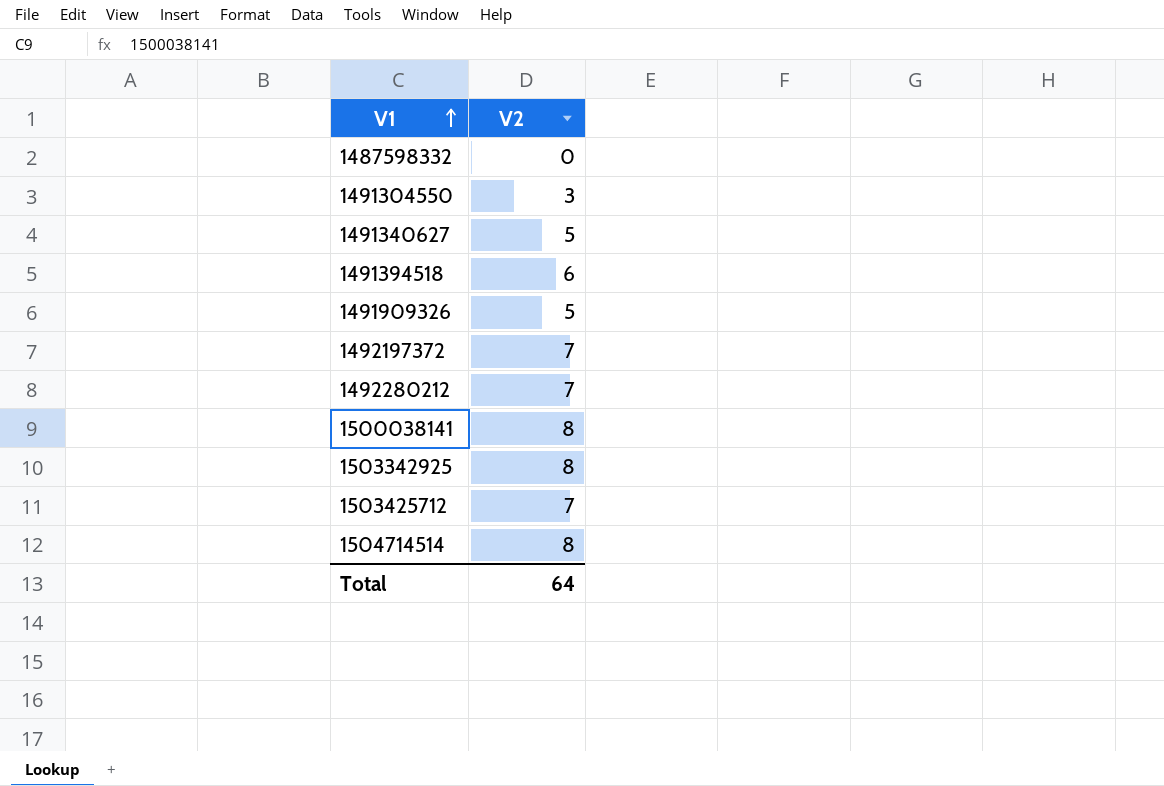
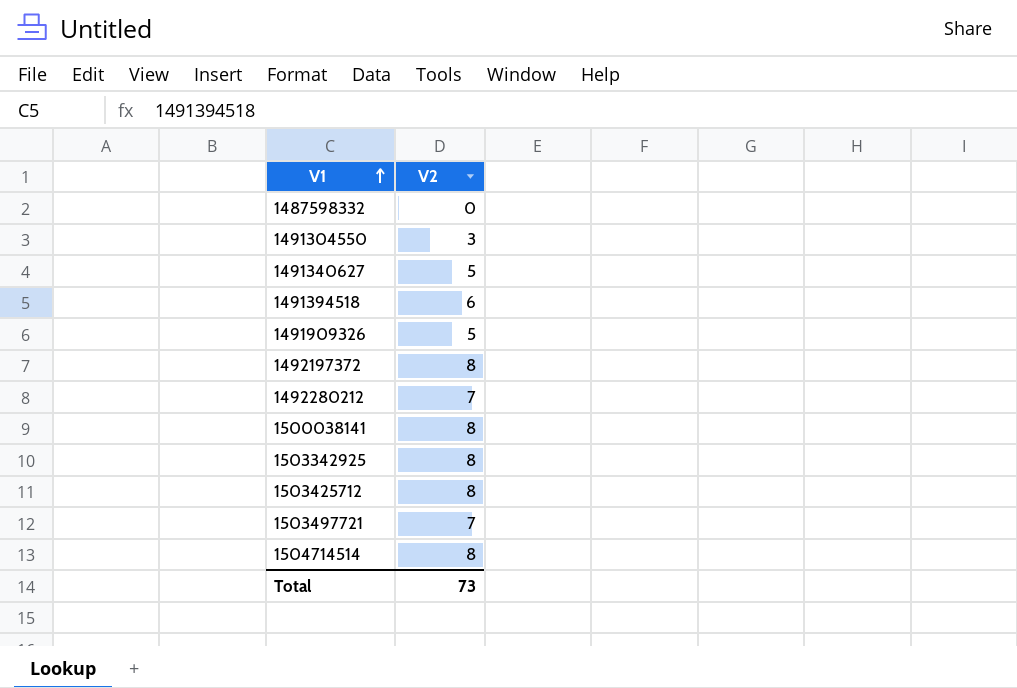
1492197372 | V2: 7 -> 8
1503425712 | V2: 7 -> 8
row 1503497721: none -> 7
Total | V2: 64 -> 73

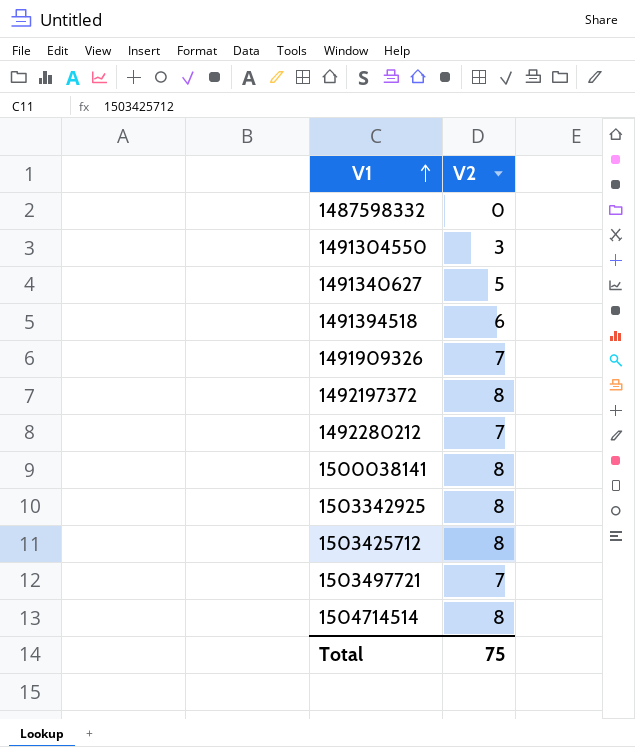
1491909326 | V2: 5 -> 7
Total | V2: 73 -> 75

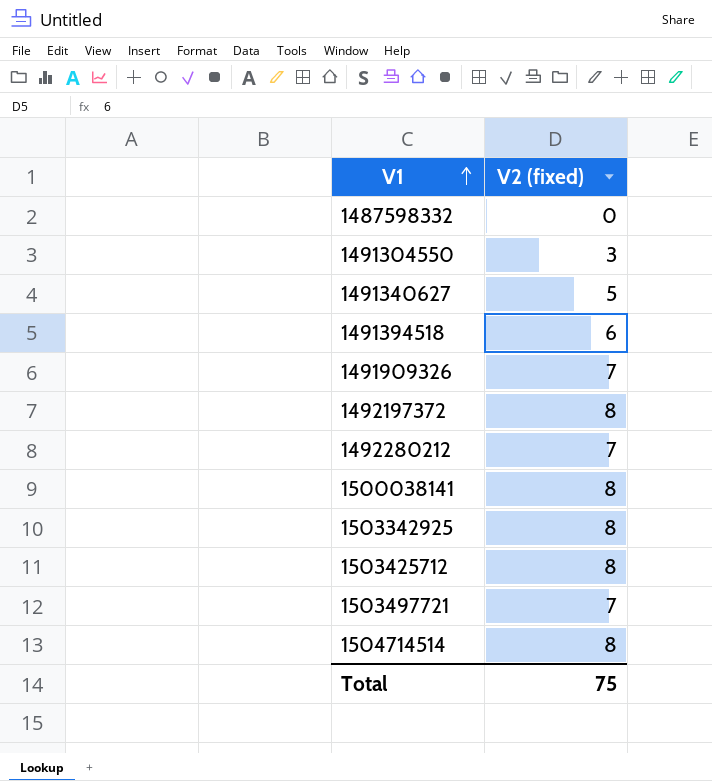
column name: V2 -> V2 (fixed)

